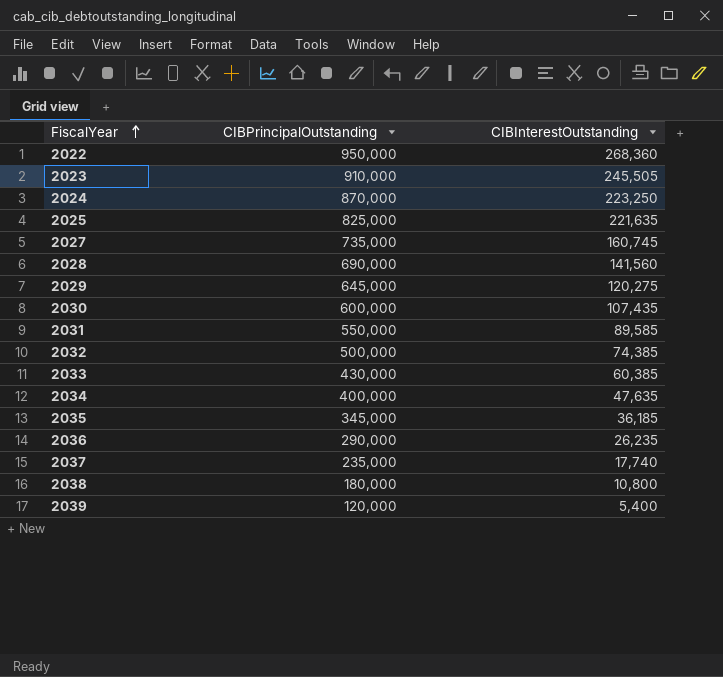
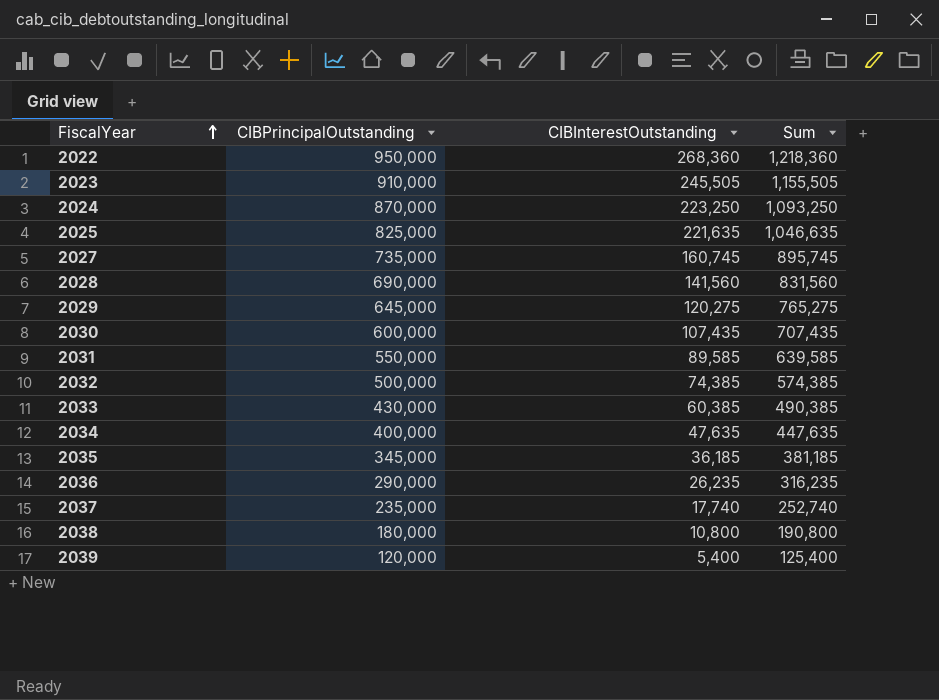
column Sum | formula: none -> [CIBPrincipalOutstanding] + [CIBInterestOutstanding]

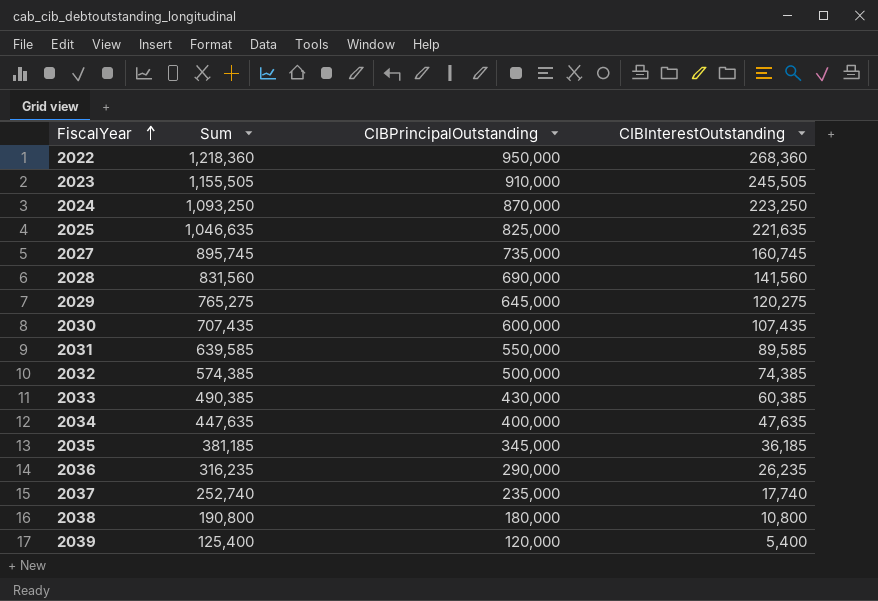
column Sum | position: 4 -> 2

